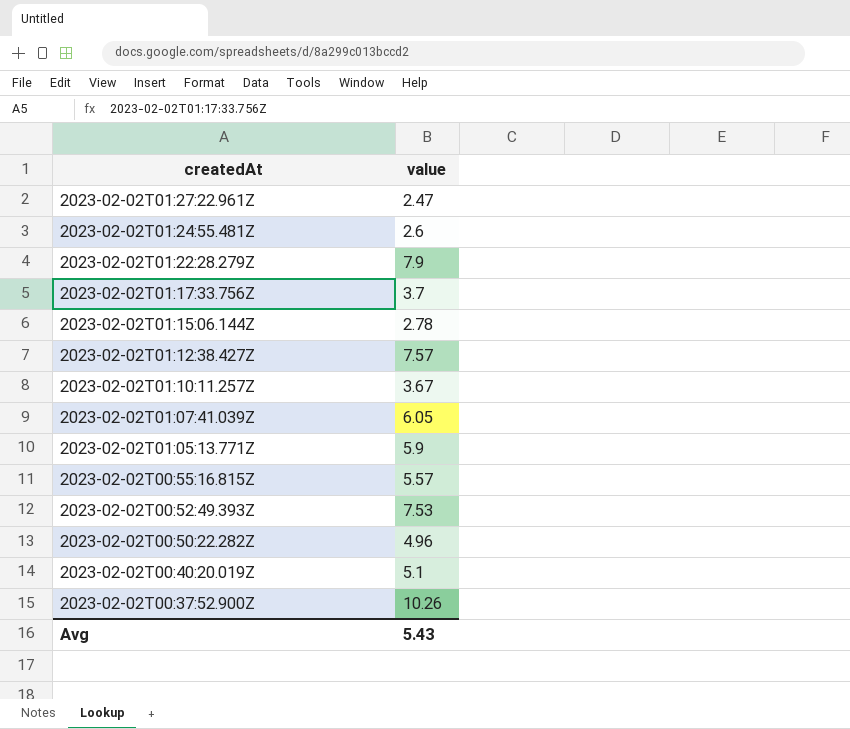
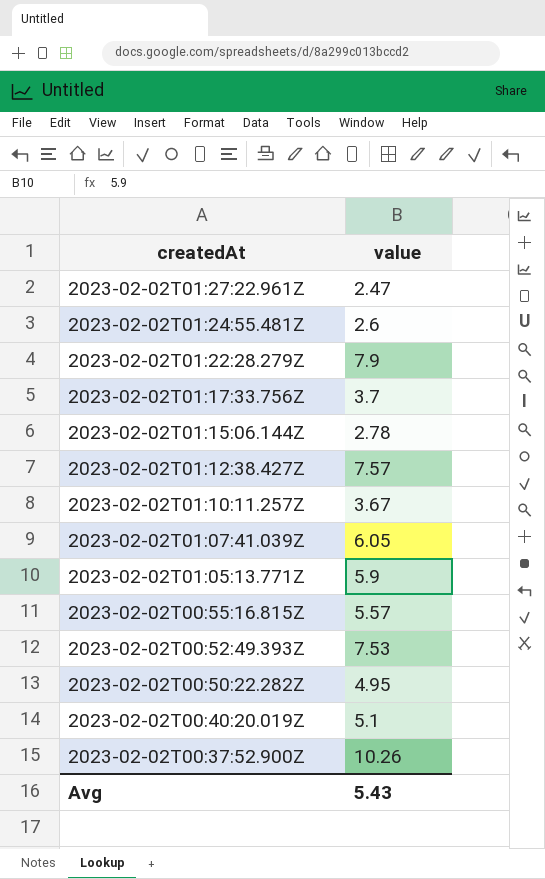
2023-02-02T00:50:22.282Z | value: 4.96 -> 4.95

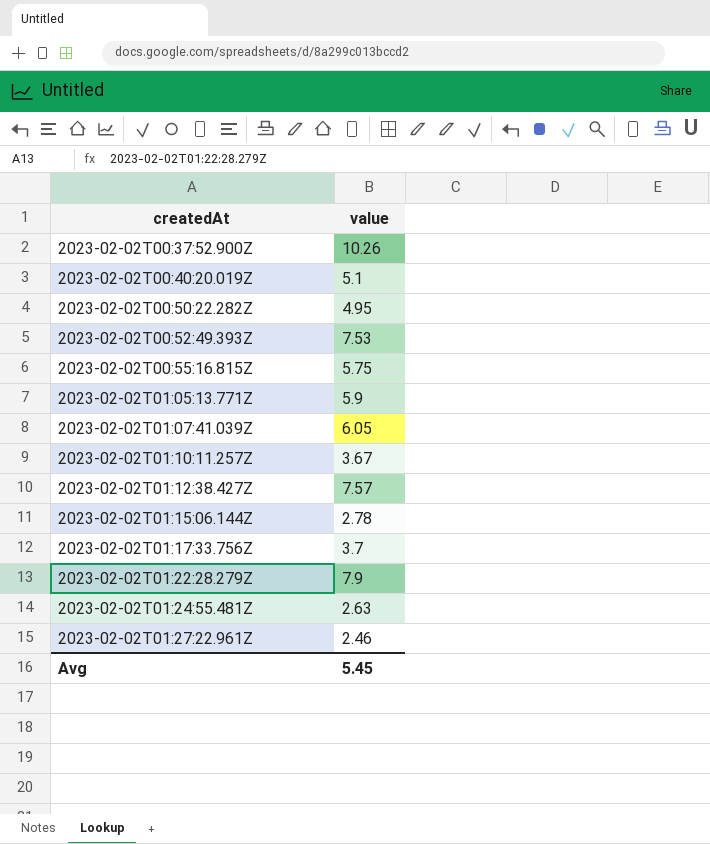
row order: createdAt descending -> createdAt ascending
2023-02-02T00:55:16.815Z | value: 5.57 -> 5.75
2023-02-02T01:24:55.481Z | value: 2.6 -> 2.63
2023-02-02T01:27:22.961Z | value: 2.47 -> 2.46
Avg | value: 5.43 -> 5.45

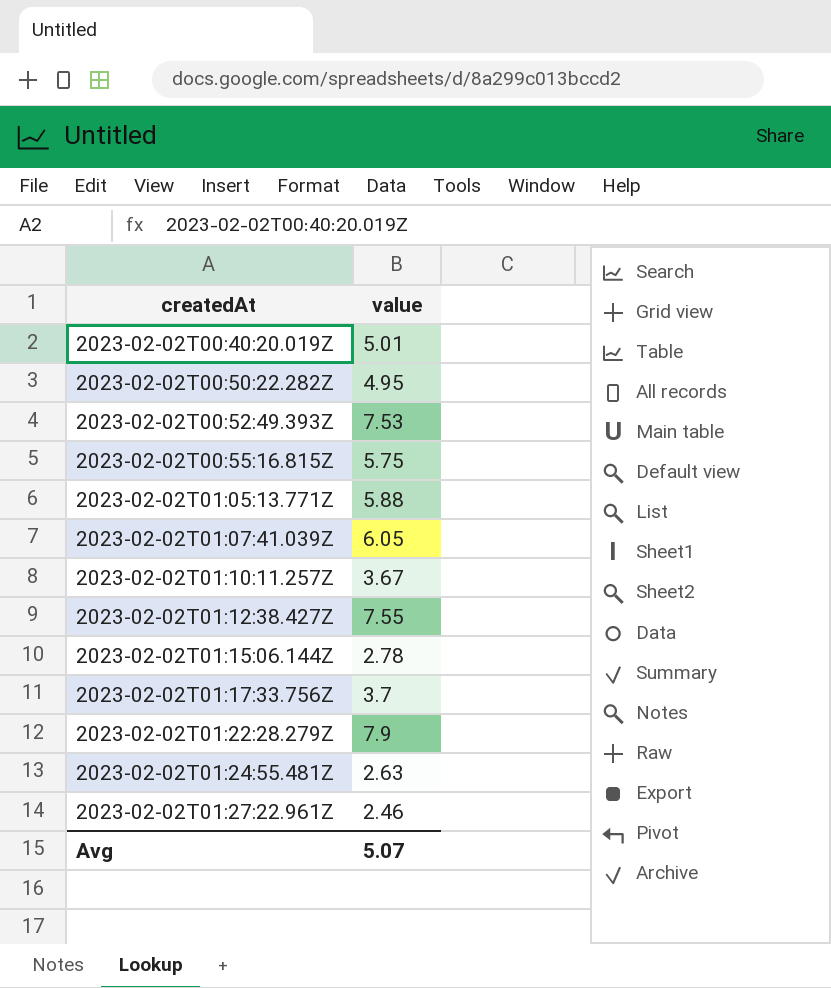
row 2023-02-02T00:37:52.900Z: 10.26 -> none
2023-02-02T00:40:20.019Z | value: 5.1 -> 5.01
2023-02-02T01:05:13.771Z | value: 5.9 -> 5.88
2023-02-02T01:12:38.427Z | value: 7.57 -> 7.55
Avg | value: 5.45 -> 5.07

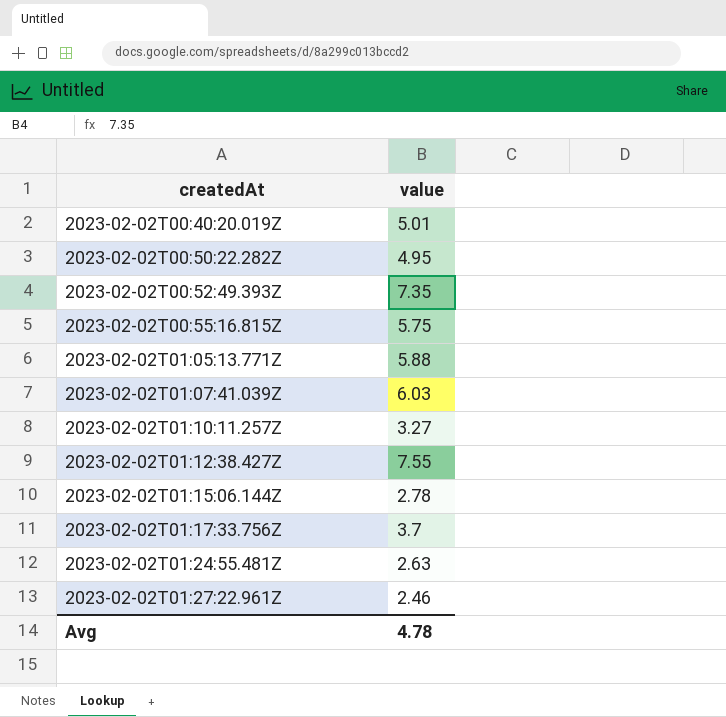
row 2023-02-02T01:22:28.279Z: 7.9 -> none
2023-02-02T00:52:49.393Z | value: 7.53 -> 7.35
2023-02-02T01:07:41.039Z | value: 6.05 -> 6.03
2023-02-02T01:10:11.257Z | value: 3.67 -> 3.27
Avg | value: 5.07 -> 4.78

